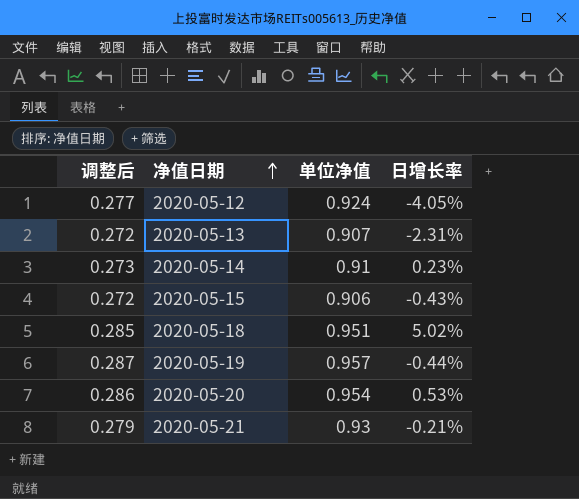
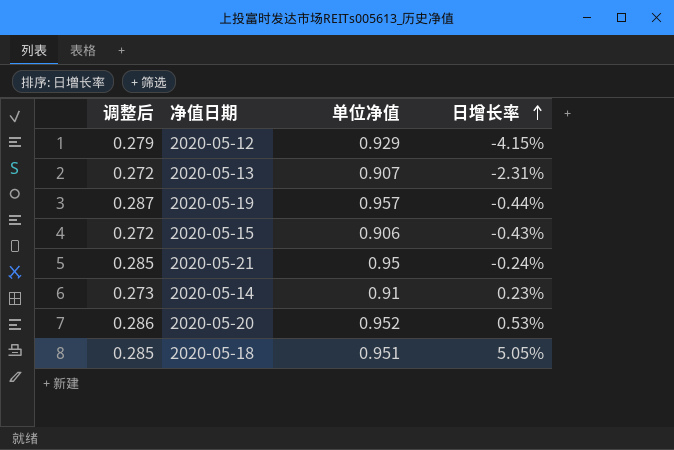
row order: 净值日期 ascending -> 日增长率 ascending
2020-05-12 | 调整后: 0.277 -> 0.279
2020-05-12 | 单位净值: 0.924 -> 0.929
2020-05-12 | 日增长率: -4.05% -> -4.15%
2020-05-21 | 调整后: 0.279 -> 0.285
2020-05-21 | 单位净值: 0.93 -> 0.95
2020-05-21 | 日增长率: -0.21% -> -0.24%
2020-05-20 | 单位净值: 0.954 -> 0.952
2020-05-18 | 日增长率: 5.02% -> 5.05%

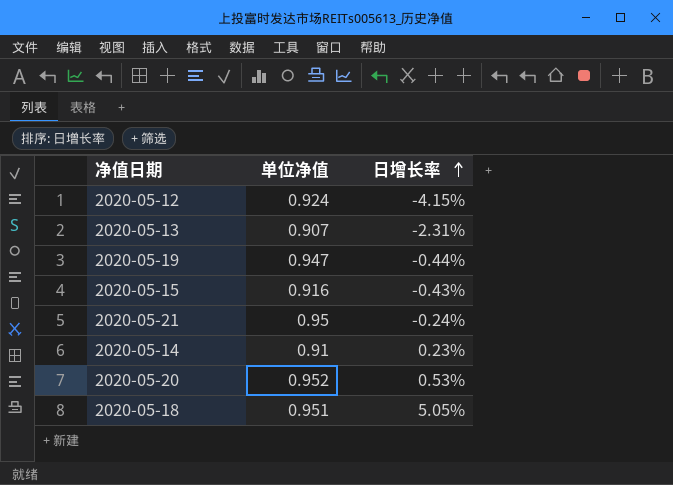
column 调整后 | formula: [单位净值] * 0.3 -> none
2020-05-12 | 单位净值: 0.929 -> 0.924
2020-05-19 | 单位净值: 0.957 -> 0.947
2020-05-15 | 单位净值: 0.906 -> 0.916

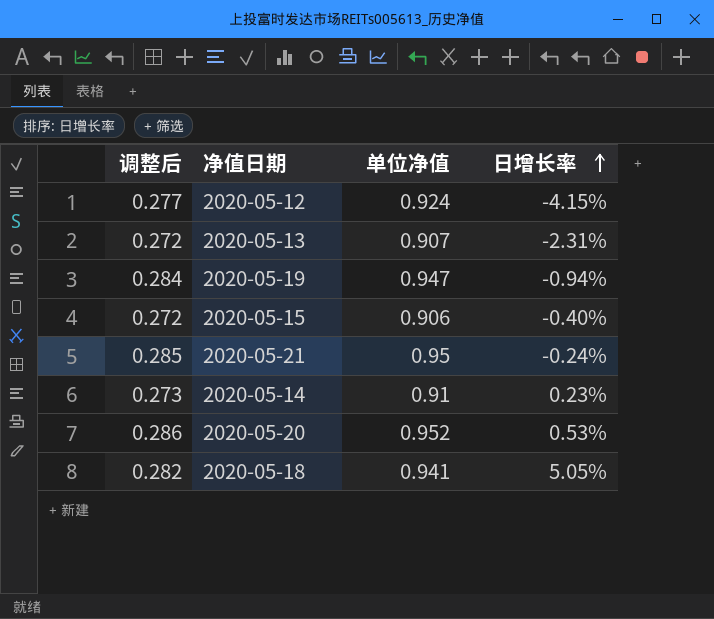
column 调整后 | formula: none -> [单位净值] * 0.3
2020-05-19 | 日增长率: -0.44% -> -0.94%
2020-05-15 | 单位净值: 0.916 -> 0.906
2020-05-15 | 日增长率: -0.43% -> -0.40%
2020-05-18 | 单位净值: 0.951 -> 0.941

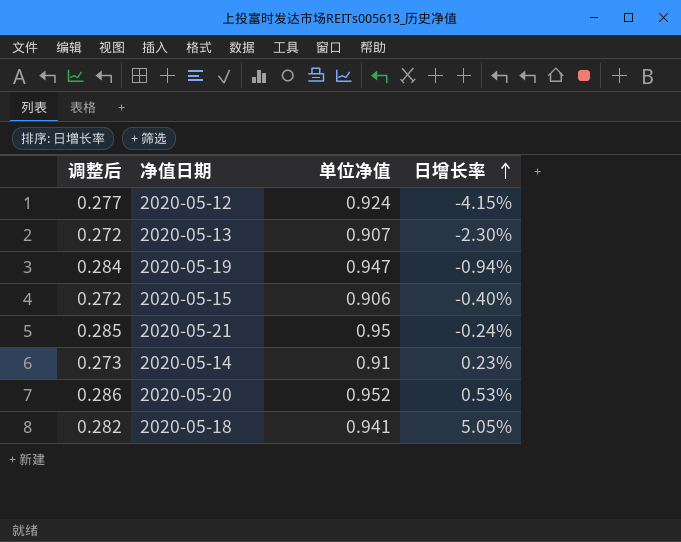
2020-05-13 | 日增长率: -2.31% -> -2.30%

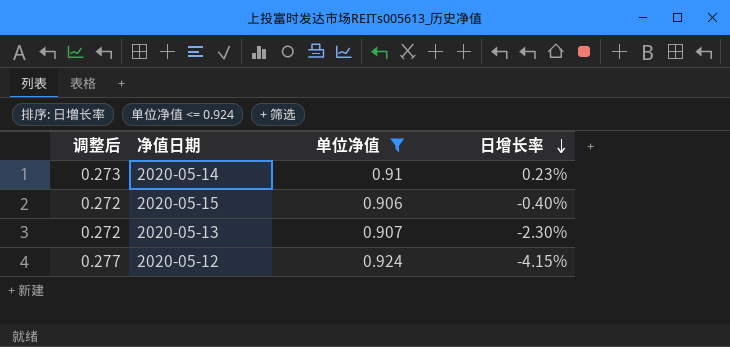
filter: none -> 单位净值 <= 0.924
row order: 日增长率 ascending -> 日增长率 descending

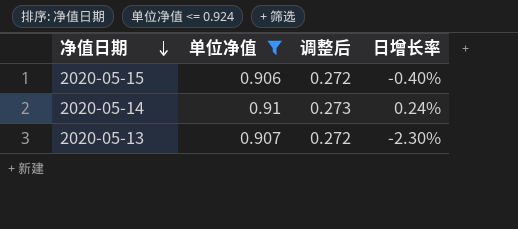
row order: 日增长率 descending -> 净值日期 descending
column 调整后 | position: 1 -> 3
row 2020-05-12: 0.277 | 0.924 | -4.15% -> none
2020-05-14 | 日增长率: 0.23% -> 0.24%

